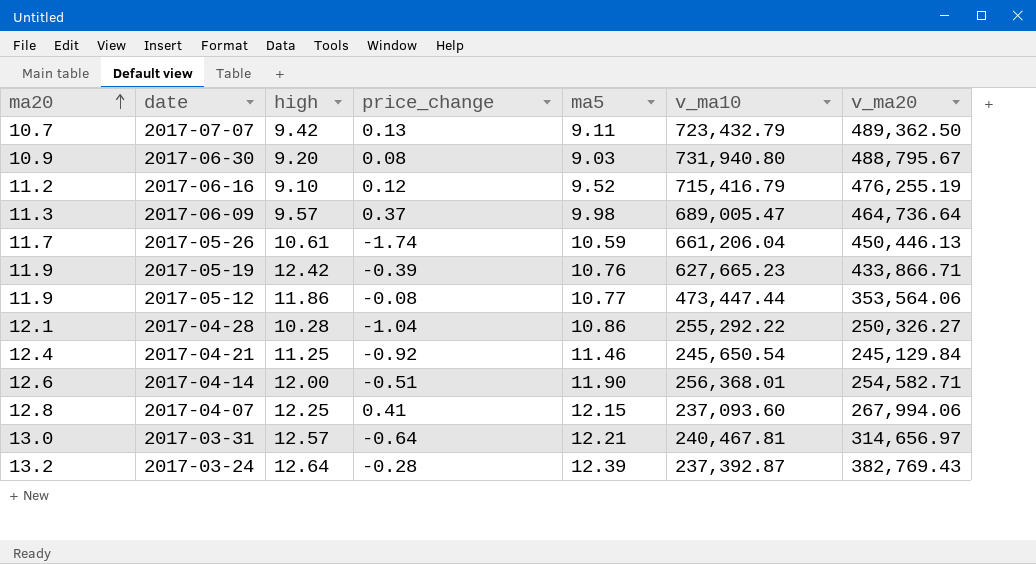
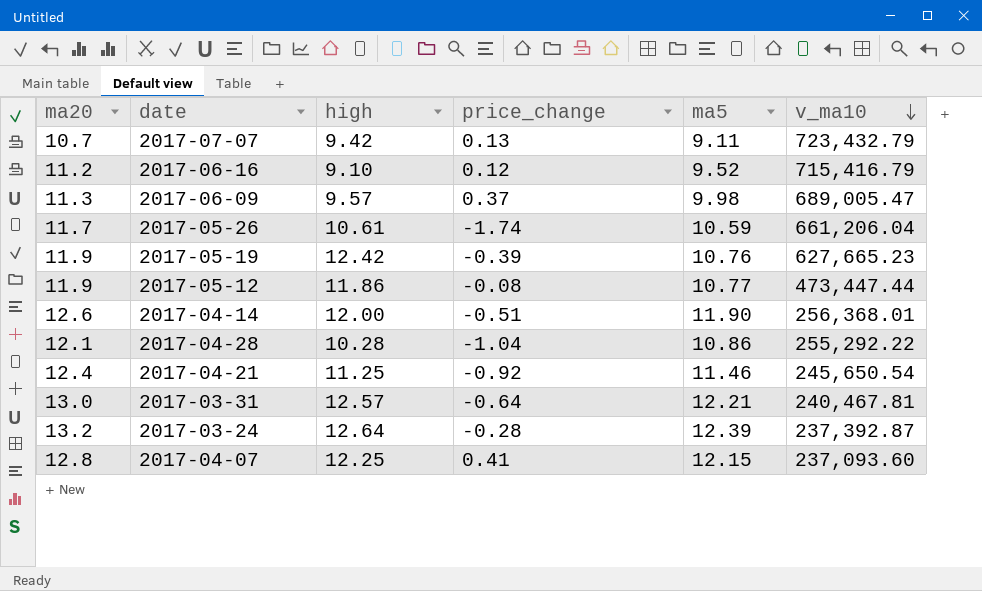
row order: ma20 ascending -> v_ma10 descending
column v_ma20 | position: 7 -> none
row 2017-06-30: 10.9 | 9.20 | 0.08 | 9.03 | 731,940.80 | 488,795.67 -> none

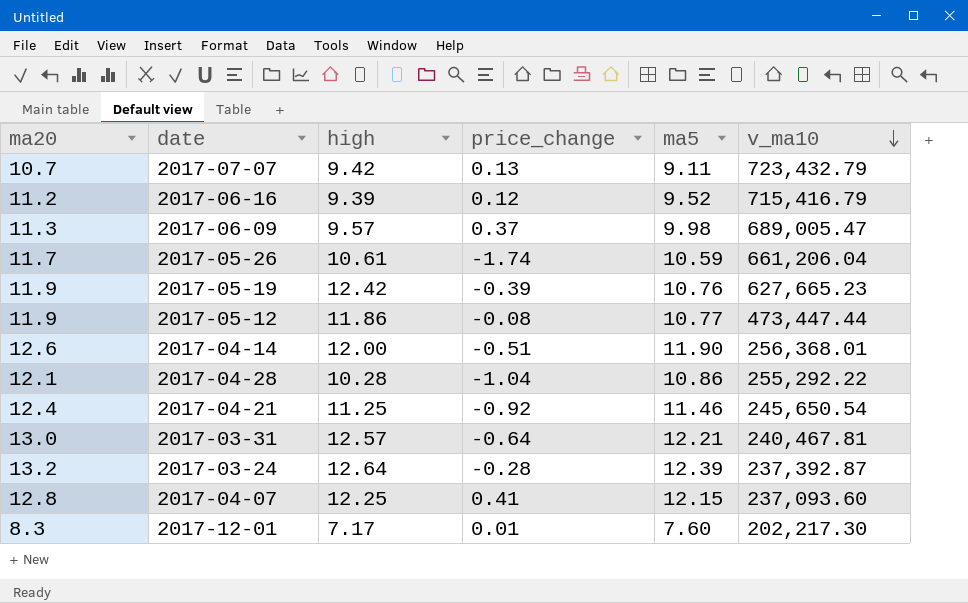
2017-06-16 | high: 9.10 -> 9.39
row 2017-12-01: none -> 8.3 | 7.17 | 0.01 | 7.60 | 202,217.30

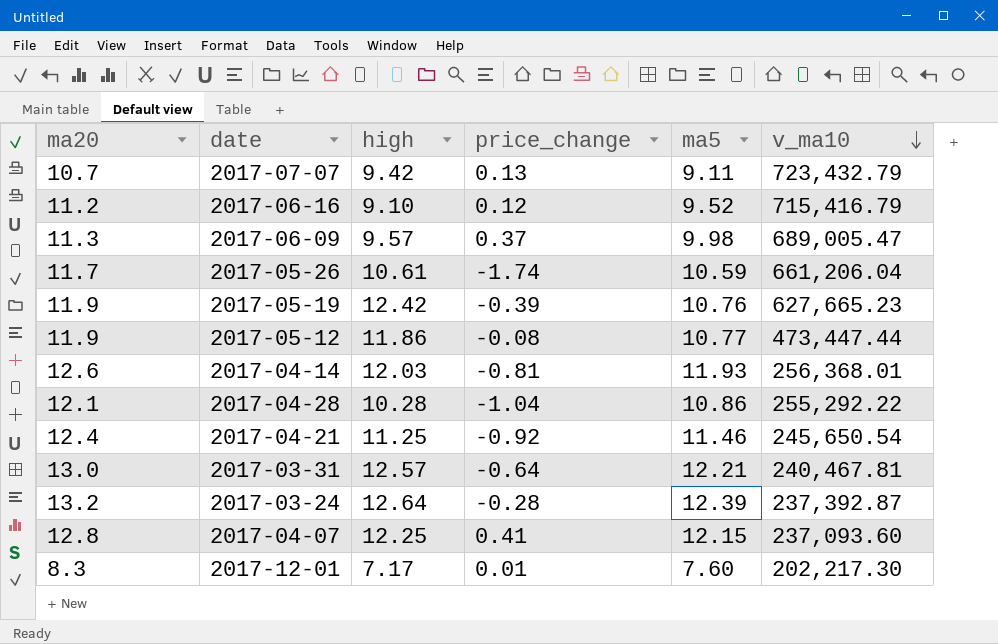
2017-06-16 | high: 9.39 -> 9.10
2017-04-14 | high: 12.00 -> 12.03
2017-04-14 | price_change: -0.51 -> -0.81
2017-04-14 | ma5: 11.90 -> 11.93

